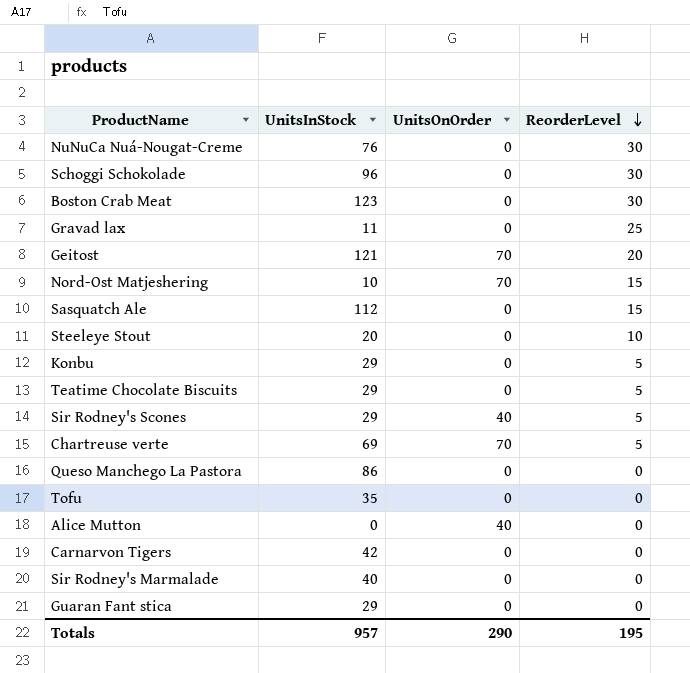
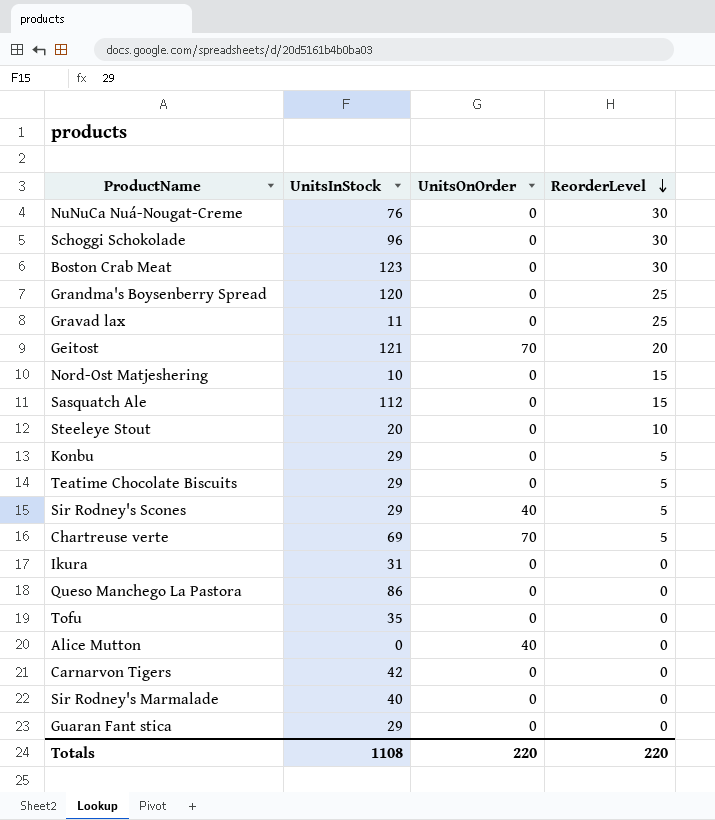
row Grandma's Boysenberry Spread: none -> 120 | 0 | 25
Nord-Ost Matjeshering | UnitsOnOrder: 70 -> 0
row Ikura: none -> 31 | 0 | 0
Totals | UnitsInStock: 957 -> 1108
Totals | UnitsOnOrder: 290 -> 220
Totals | ReorderLevel: 195 -> 220

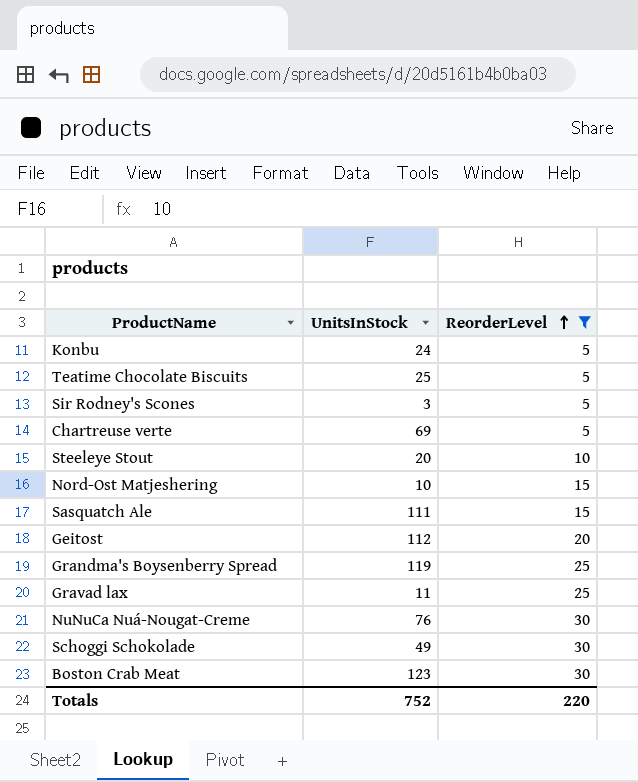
filter: none -> ReorderLevel != 0
row order: ReorderLevel descending -> ReorderLevel ascending
column UnitsOnOrder | position: 3 -> none
Konbu | UnitsInStock: 29 -> 24
Teatime Chocolate Biscuits | UnitsInStock: 29 -> 25
Sir Rodney's Scones | UnitsInStock: 29 -> 3
Sasquatch Ale | UnitsInStock: 112 -> 111
Geitost | UnitsInStock: 121 -> 112
Grandma's Boysenberry Spread | UnitsInStock: 120 -> 119
Schoggi Schokolade | UnitsInStock: 96 -> 49
Totals | UnitsInStock: 1108 -> 752

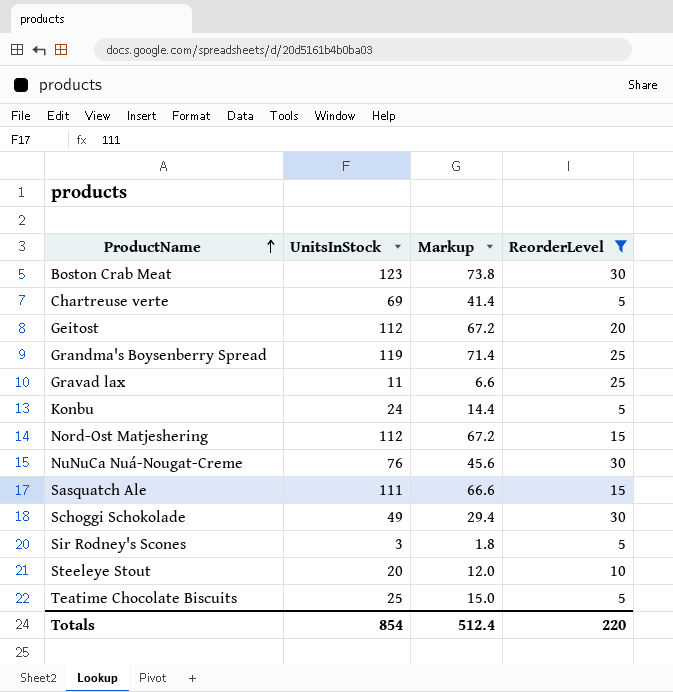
row order: ReorderLevel ascending -> ProductName ascending
column Markup | formula: none -> [UnitsInStock] * 0.6
Nord-Ost Matjeshering | UnitsInStock: 10 -> 112
Totals | UnitsInStock: 752 -> 854

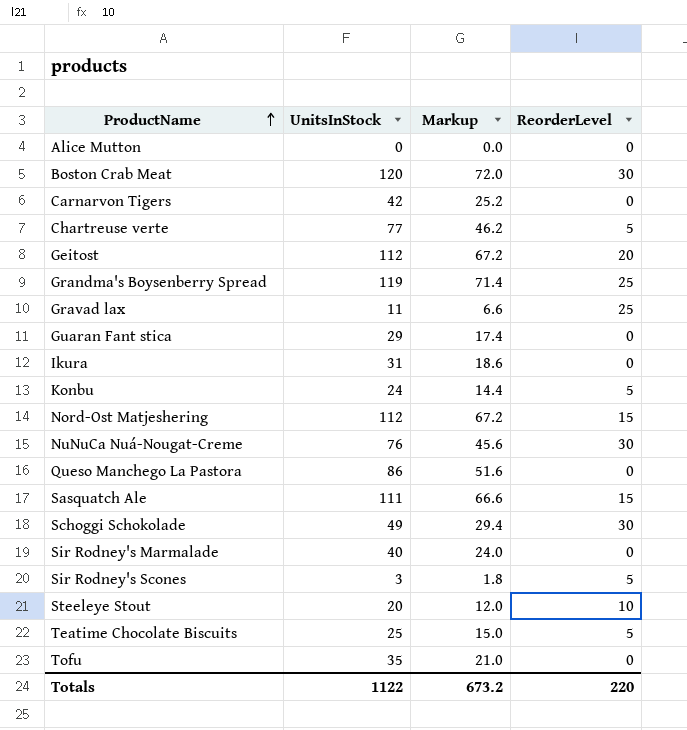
filter: ReorderLevel != 0 -> none
Boston Crab Meat | UnitsInStock: 123 -> 120
Boston Crab Meat | Markup: 73.8 -> 72.0
Chartreuse verte | UnitsInStock: 69 -> 77
Chartreuse verte | Markup: 41.4 -> 46.2
Totals | UnitsInStock: 854 -> 1122
Totals | Markup: 512.4 -> 673.2

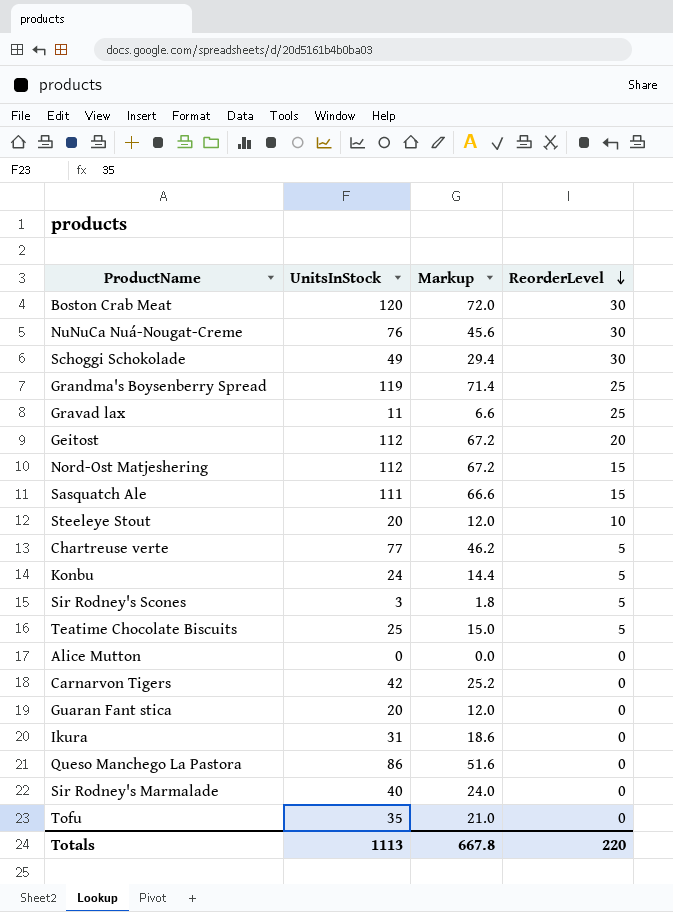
row order: ProductName ascending -> ReorderLevel descending
Guaran Fant stica | UnitsInStock: 29 -> 20
Guaran Fant stica | Markup: 17.4 -> 12.0
Totals | UnitsInStock: 1122 -> 1113
Totals | Markup: 673.2 -> 667.8

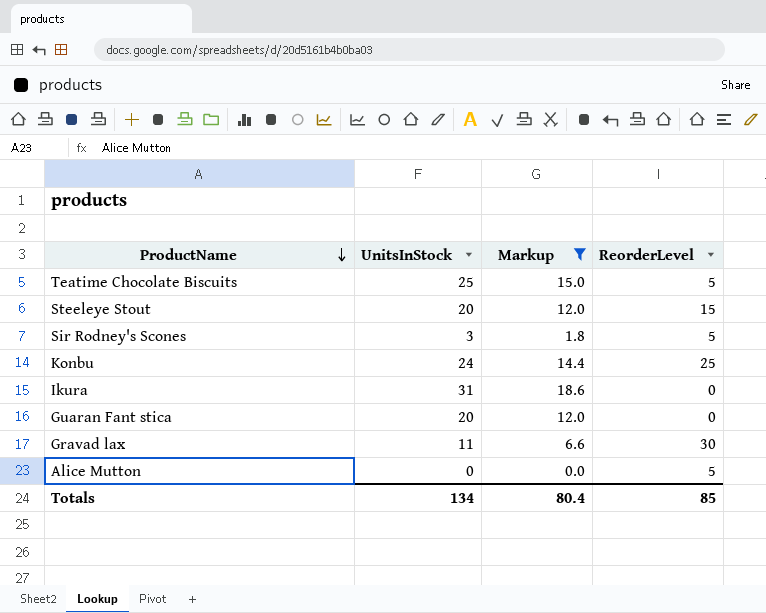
filter: none -> Markup <= 18.6
row order: ReorderLevel descending -> ProductName descending
Steeleye Stout | ReorderLevel: 10 -> 15
Konbu | ReorderLevel: 5 -> 25
Gravad lax | ReorderLevel: 25 -> 30
Alice Mutton | ReorderLevel: 0 -> 5
Totals | UnitsInStock: 1113 -> 134
Totals | Markup: 667.8 -> 80.4
Totals | ReorderLevel: 220 -> 85

